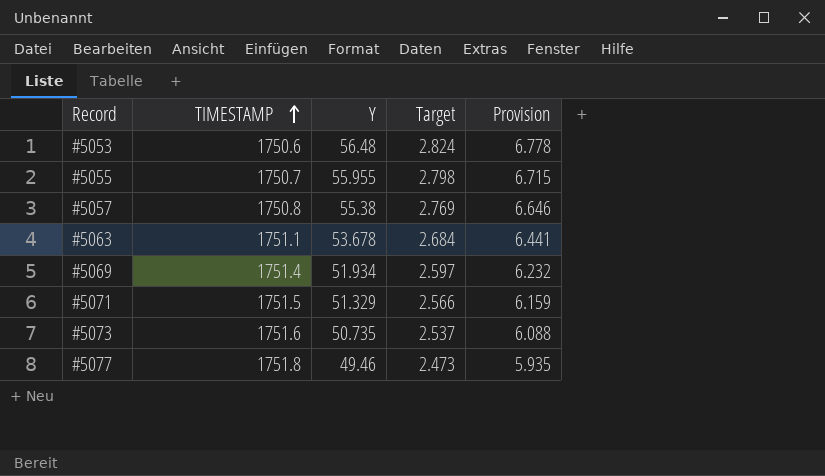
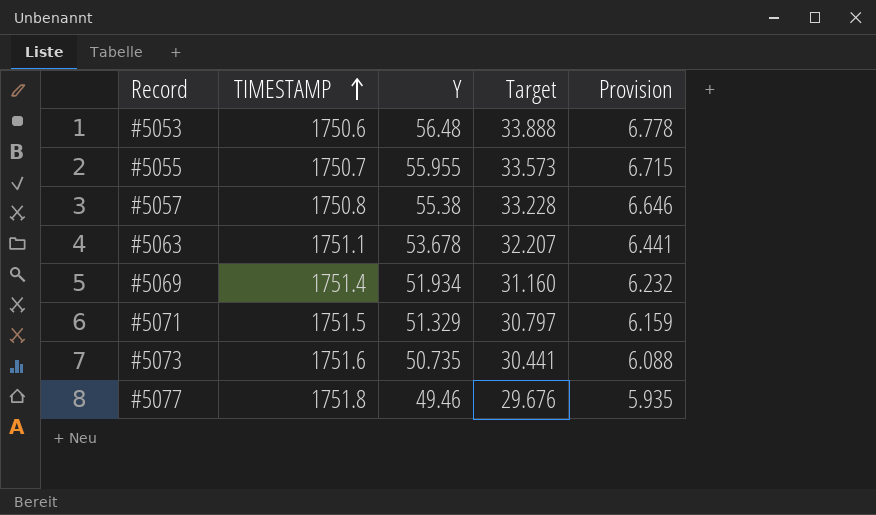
column Target | formula: [Y] * 0.05 -> [Y] * 0.6

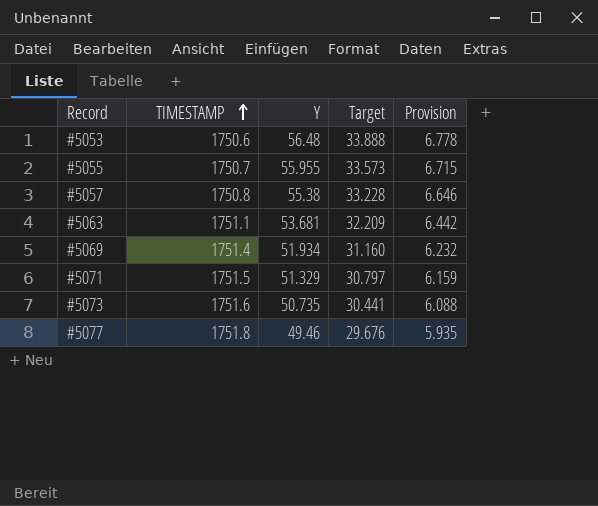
#5063 | Y: 53.678 -> 53.681
#5063 | Target: 32.207 -> 32.209
#5063 | Provision: 6.441 -> 6.442

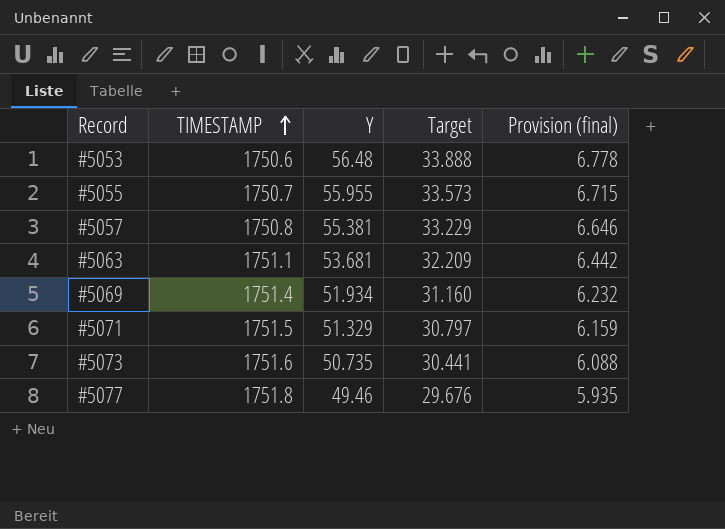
column name: Provision -> Provision (final)
#5057 | Y: 55.38 -> 55.381
#5057 | Target: 33.228 -> 33.229

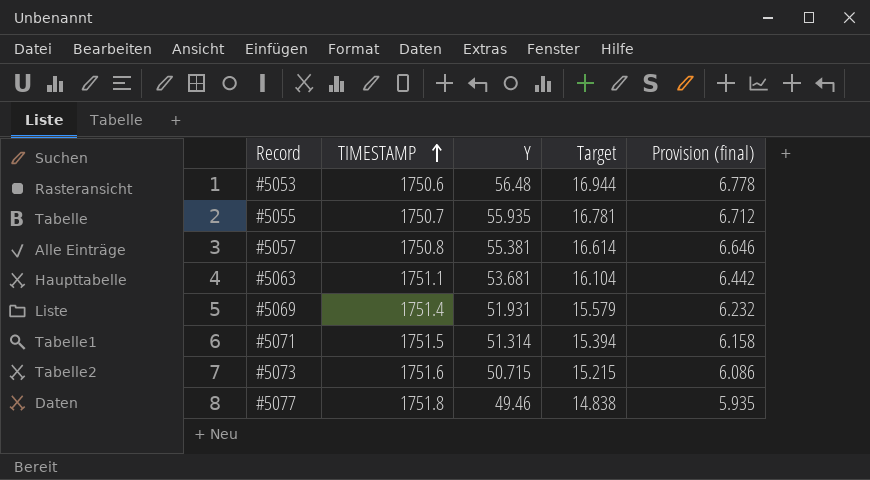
column Target | formula: [Y] * 0.6 -> [Y] * 0.3
#5055 | Y: 55.955 -> 55.935
#5055 | Provision (final): 6.715 -> 6.712
#5069 | Y: 51.934 -> 51.931
#5071 | Y: 51.329 -> 51.314
#5071 | Provision (final): 6.159 -> 6.158
#5073 | Y: 50.735 -> 50.715
#5073 | Provision (final): 6.088 -> 6.086

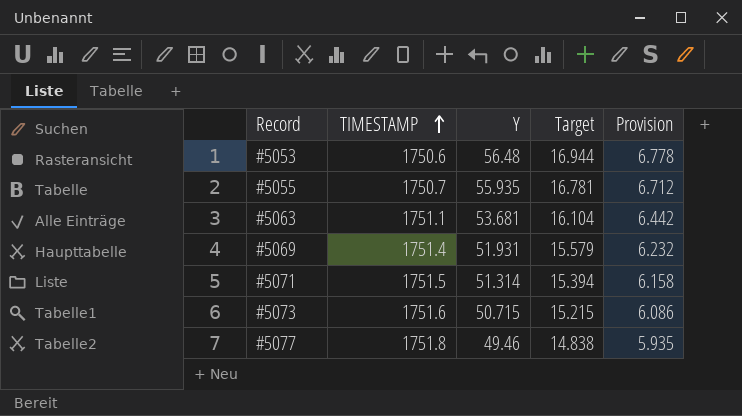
column name: Provision (final) -> Provision
row #5057: 1750.8 | 55.381 | 16.614 | 6.646 -> none

